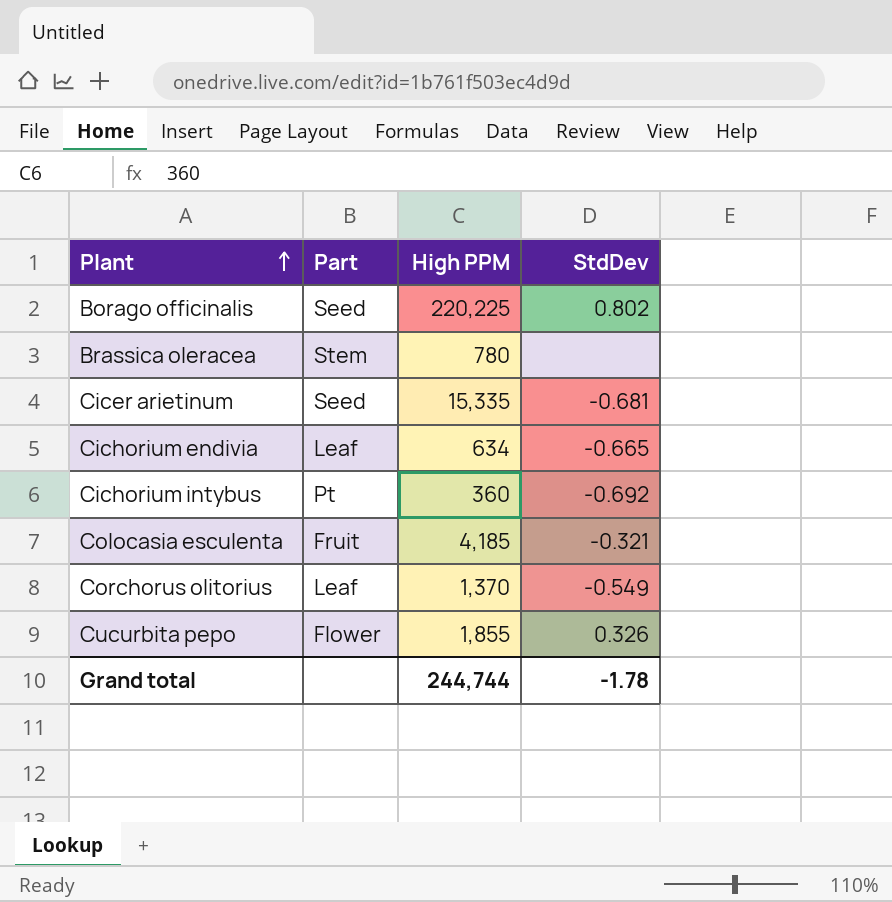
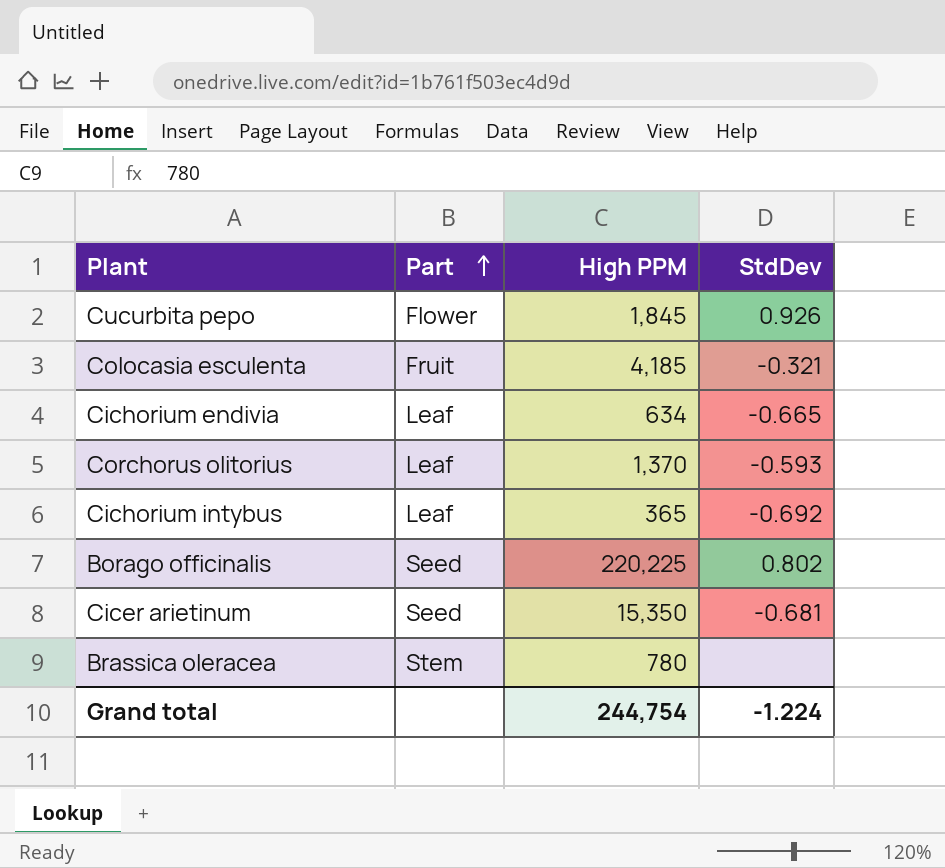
row order: Plant ascending -> Part ascending
Cucurbita pepo | High PPM: 1,855 -> 1,845
Cucurbita pepo | StdDev: 0.326 -> 0.926
Corchorus olitorius | StdDev: -0.549 -> -0.593
Cichorium intybus | Part: Pt -> Leaf
Cichorium intybus | High PPM: 360 -> 365
Cicer arietinum | High PPM: 15,335 -> 15,350
Grand total | High PPM: 244,744 -> 244,754
Grand total | StdDev: -1.78 -> -1.224

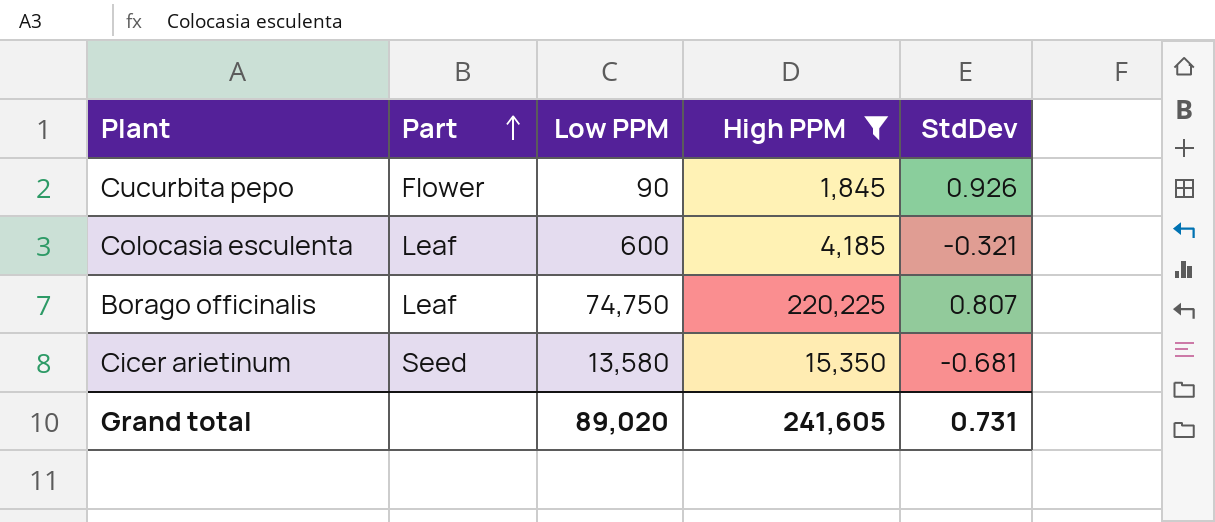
filter: none -> High PPM >= 1,845
column Low PPM | position: none -> 3
Colocasia esculenta | Part: Fruit -> Leaf
Borago officinalis | Part: Seed -> Leaf
Borago officinalis | StdDev: 0.802 -> 0.807
Grand total | High PPM: 244,754 -> 241,605
Grand total | StdDev: -1.224 -> 0.731

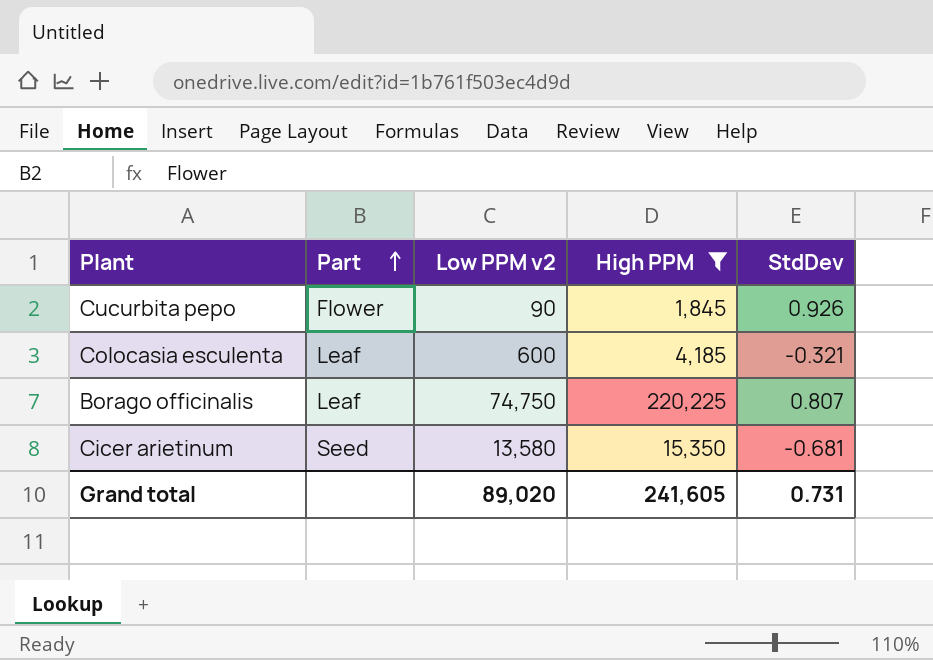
column name: Low PPM -> Low PPM v2

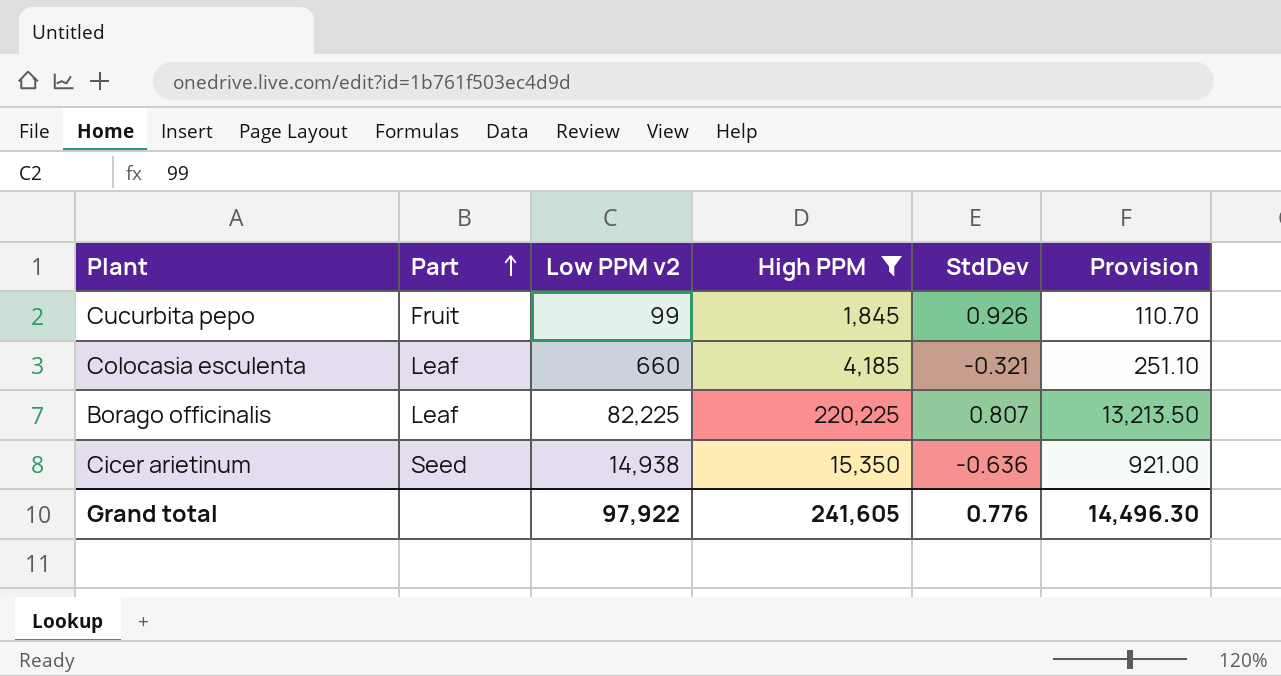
column Provision | formula: none -> [High PPM] * 0.06
Cucurbita pepo | Part: Flower -> Fruit
Cucurbita pepo | Low PPM v2: 90 -> 99
Colocasia esculenta | Low PPM v2: 600 -> 660
Borago officinalis | Low PPM v2: 74,750 -> 82,225
Cicer arietinum | Low PPM v2: 13,580 -> 14,938
Cicer arietinum | StdDev: -0.681 -> -0.636
Grand total | Low PPM v2: 89,020 -> 97,922
Grand total | StdDev: 0.731 -> 0.776

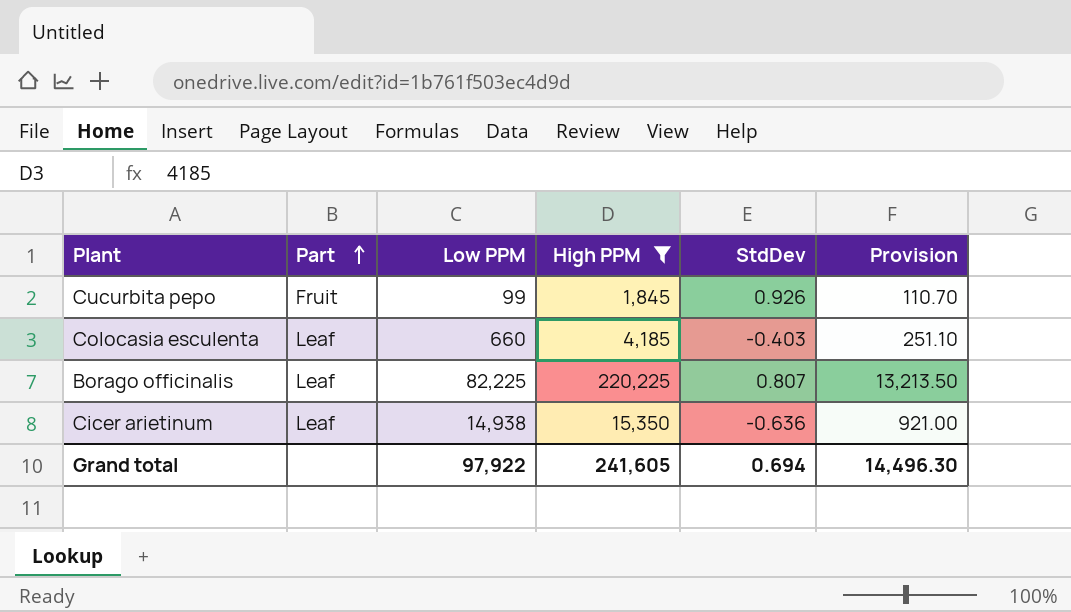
column name: Low PPM v2 -> Low PPM
Colocasia esculenta | StdDev: -0.321 -> -0.403
Cicer arietinum | Part: Seed -> Leaf
Grand total | StdDev: 0.776 -> 0.694

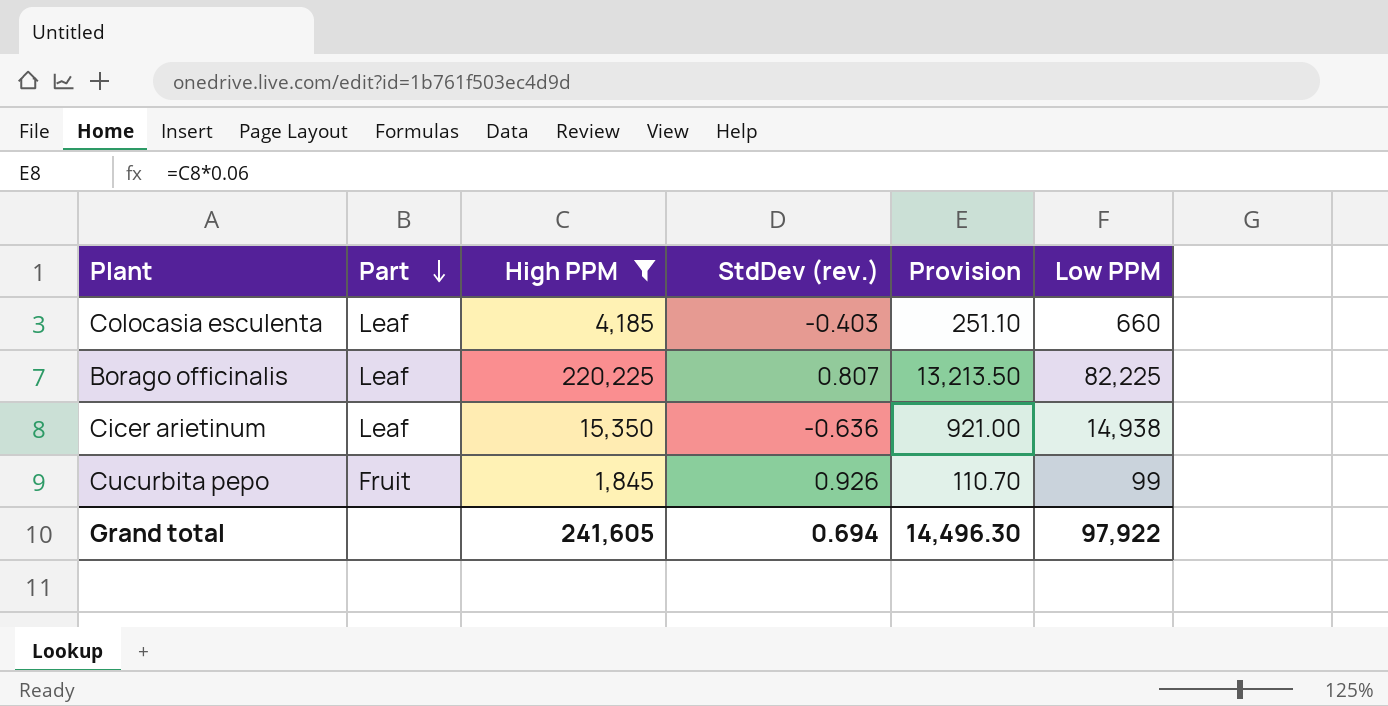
row order: Part ascending -> Part descending
column name: StdDev -> StdDev (rev.)
column Low PPM | position: 3 -> 6

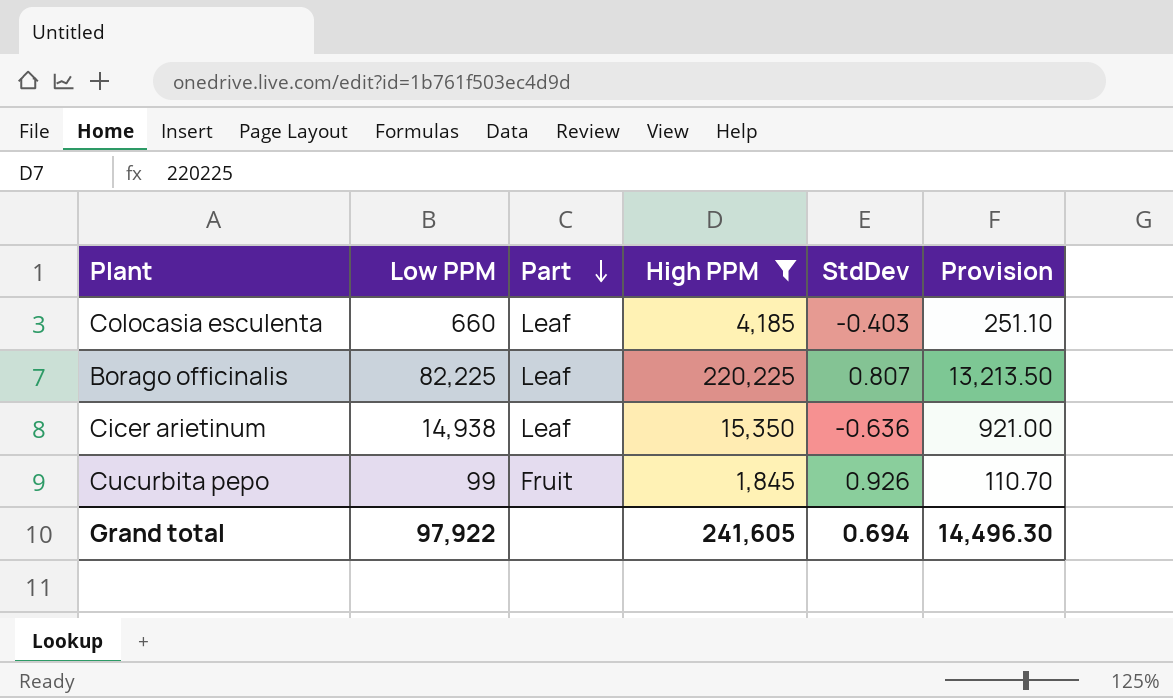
column Low PPM | position: 6 -> 2
column name: StdDev (rev.) -> StdDev

